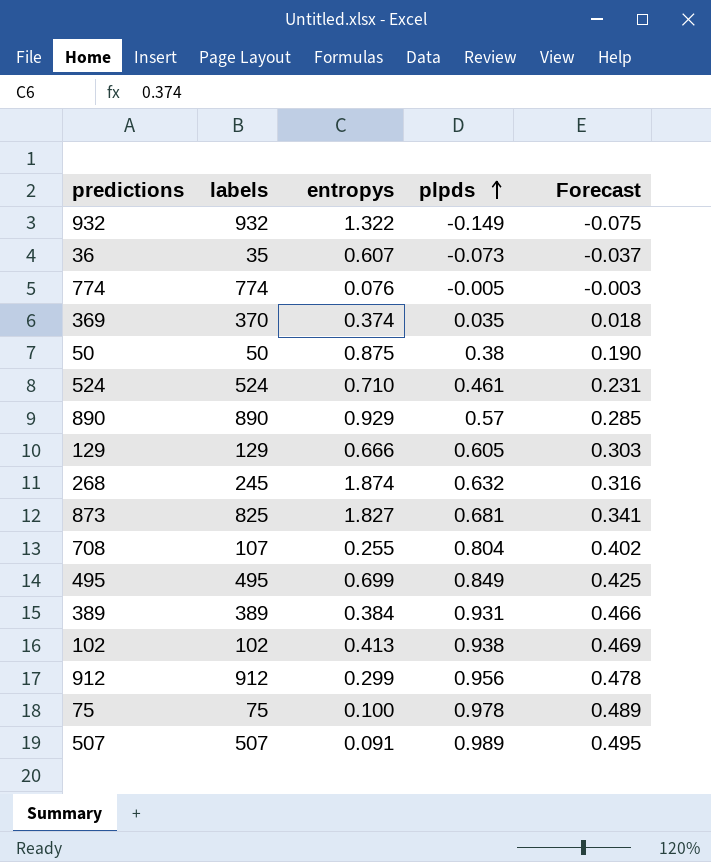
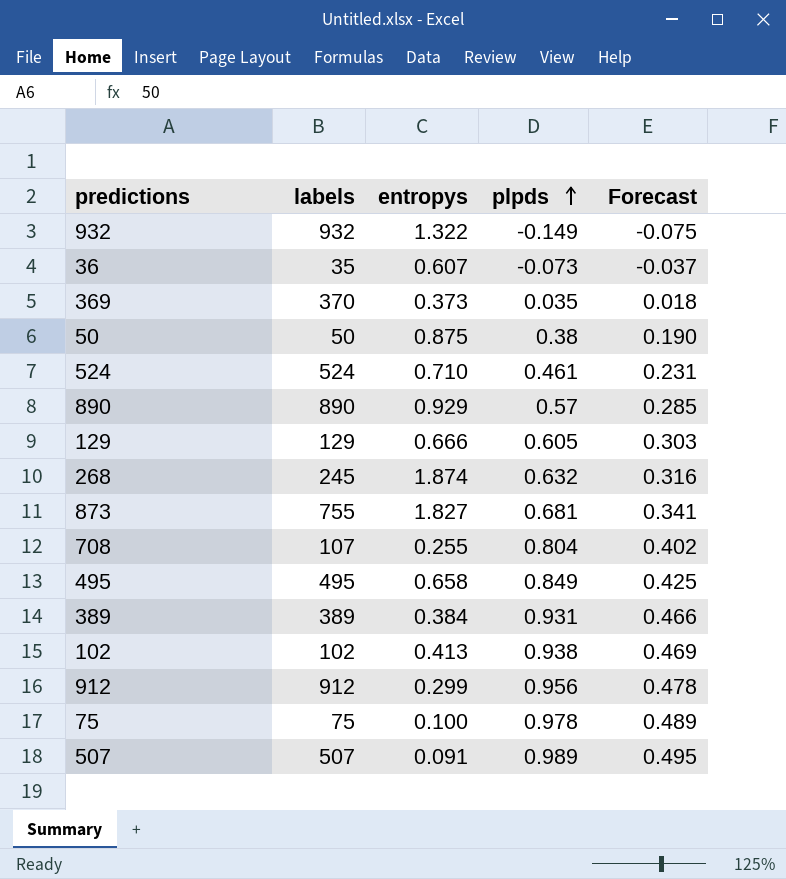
row 774: 774 | 0.076 | -0.005 | -0.003 -> none
369 | entropys: 0.374 -> 0.373
873 | labels: 825 -> 755
495 | entropys: 0.699 -> 0.658

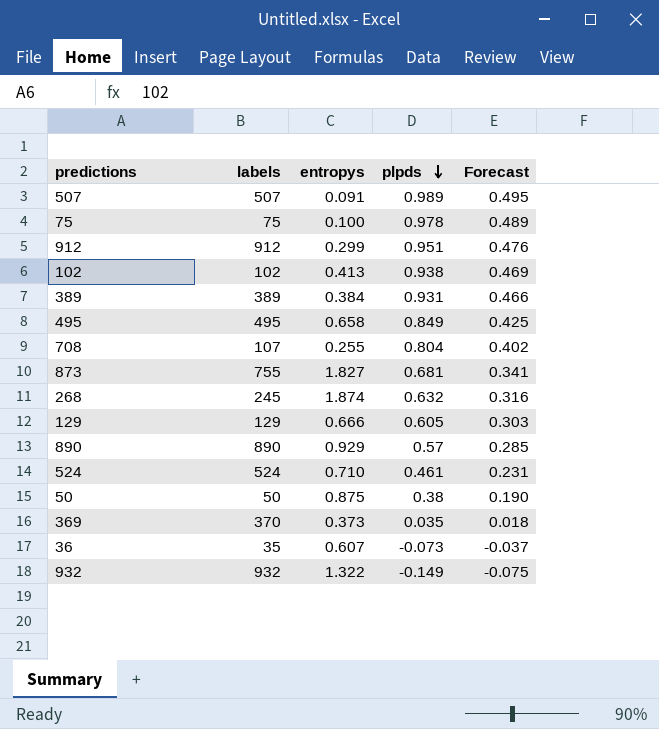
row order: plpds ascending -> plpds descending
912 | plpds: 0.956 -> 0.951
912 | Forecast: 0.478 -> 0.476

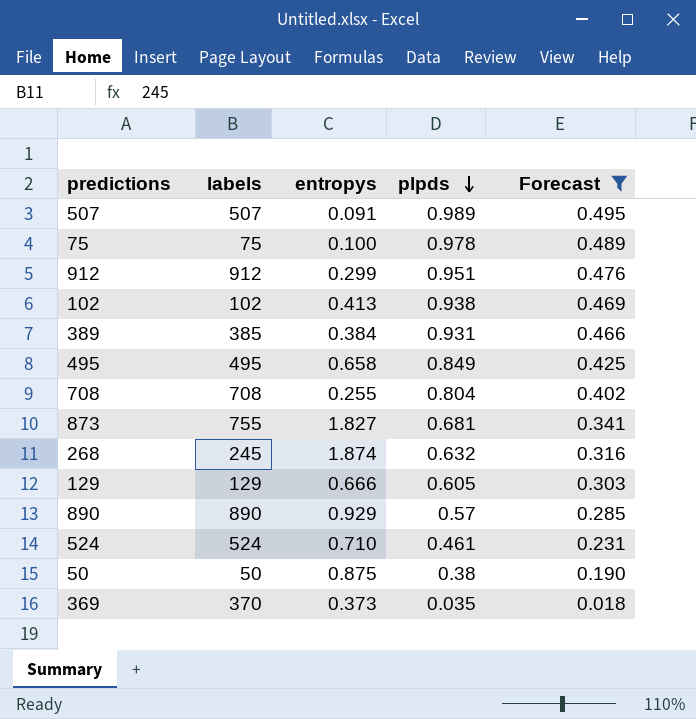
filter: none -> Forecast >= 0.018
389 | labels: 389 -> 385
708 | labels: 107 -> 708

